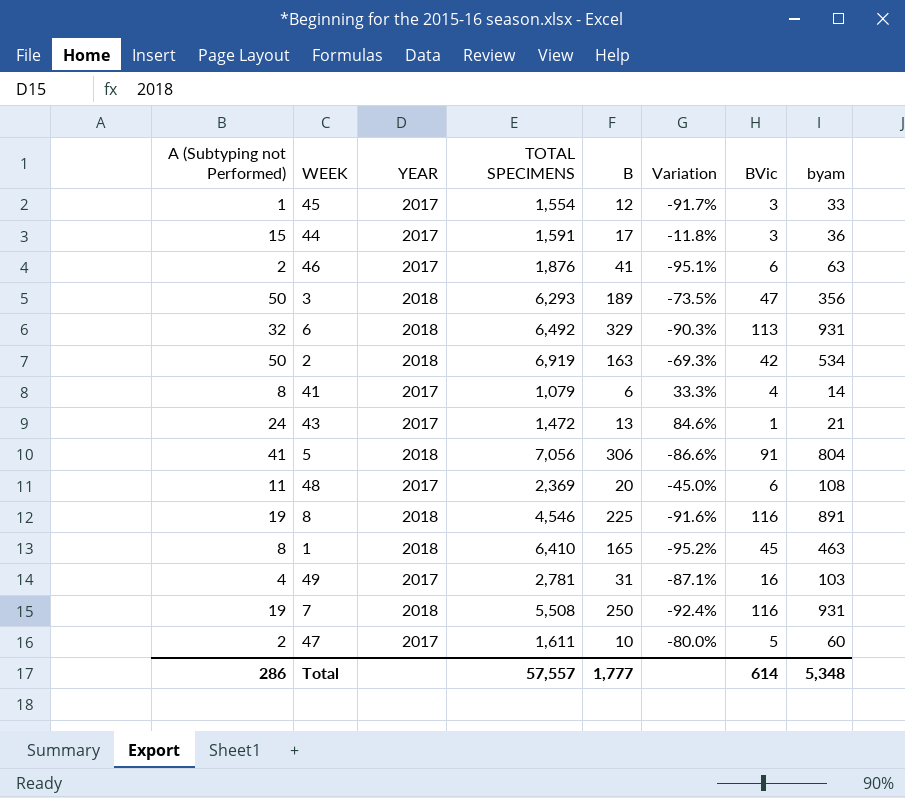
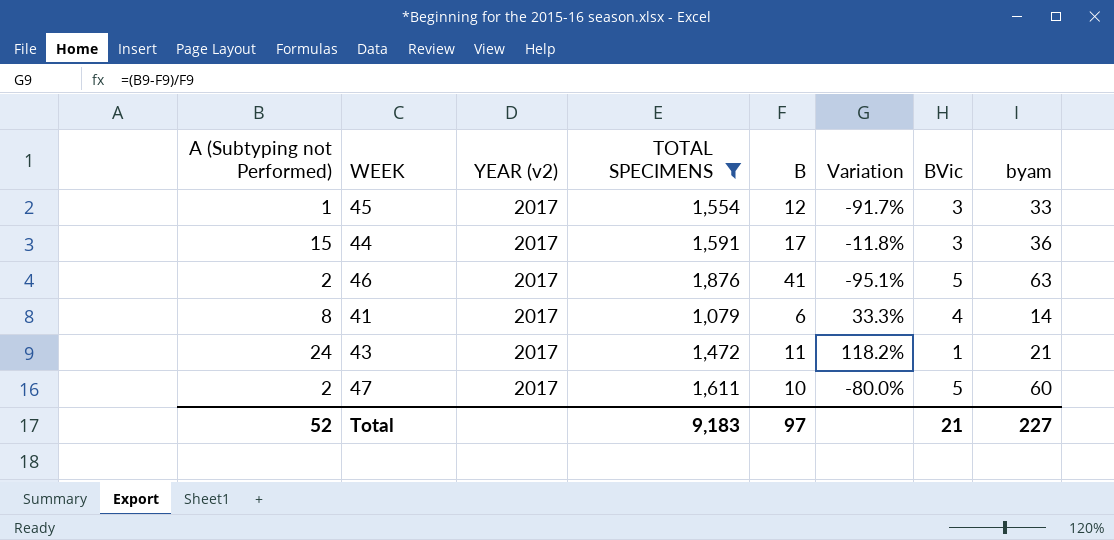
filter: none -> TOTAL SPECIMENS <= 1,876
column name: YEAR -> YEAR (v2)
46 | BVic: 6 -> 5
43 | B: 13 -> 11
43 | Variation: 84.6% -> 118.2%
Total | A (Subtyping not Performed): 286 -> 52
Total | TOTAL SPECIMENS: 57,557 -> 9,183
Total | B: 1,777 -> 97
Total | BVic: 614 -> 21
Total | byam: 5,348 -> 227

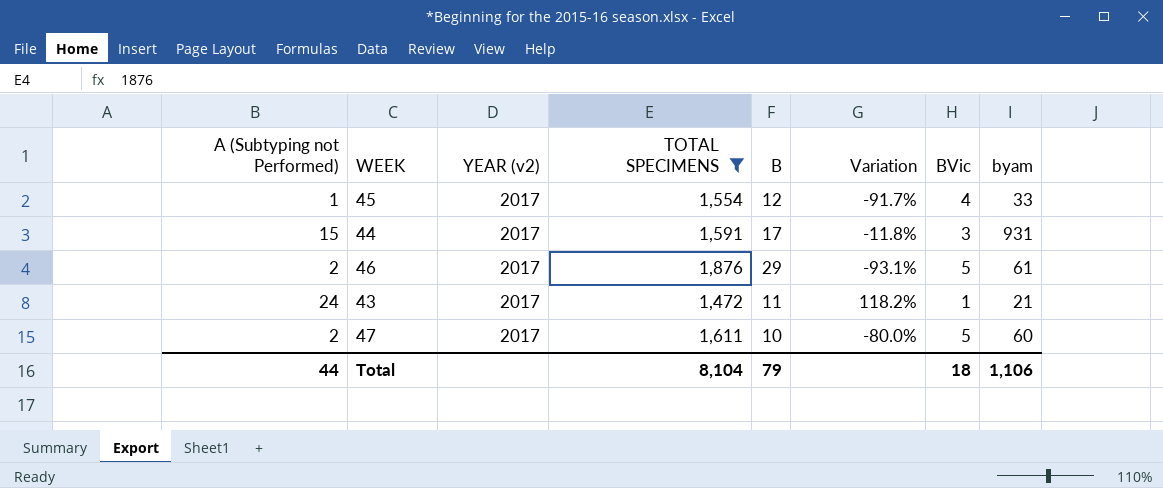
row 41: 8 | 2017 | 1,079 | 6 | 33.3% | 4 | 14 -> none
45 | BVic: 3 -> 4
44 | byam: 36 -> 931
46 | B: 41 -> 29
46 | Variation: -95.1% -> -93.1%
46 | byam: 63 -> 61
Total | A (Subtyping not Performed): 52 -> 44
Total | TOTAL SPECIMENS: 9,183 -> 8,104
Total | B: 97 -> 79
Total | BVic: 21 -> 18
Total | byam: 227 -> 1,106

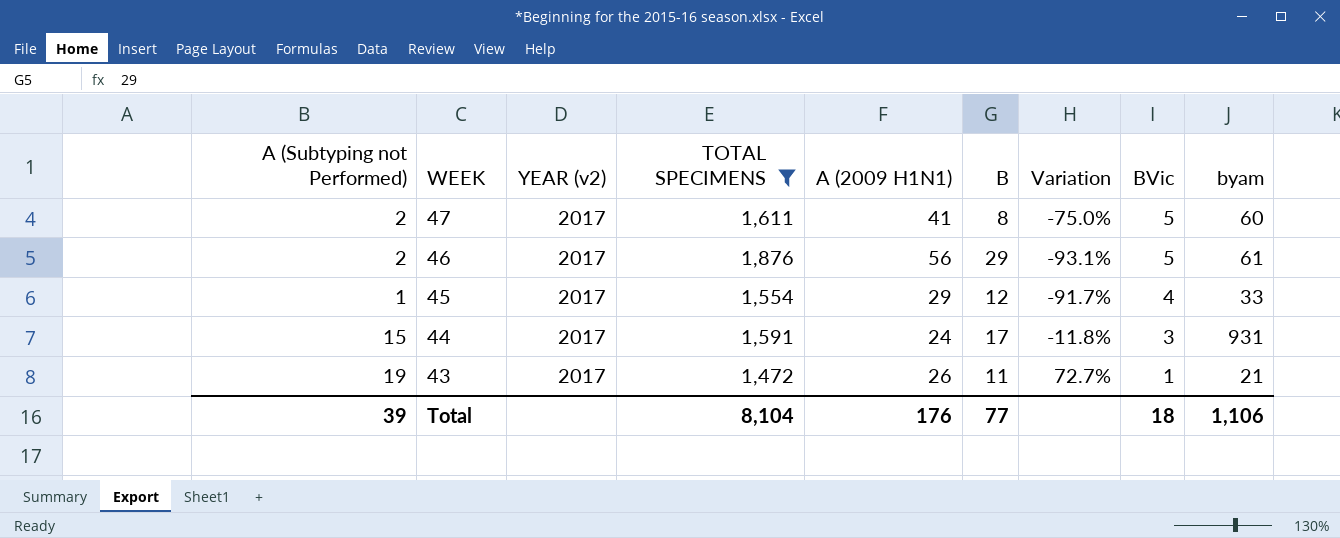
row order: none -> WEEK descending
column A (2009 H1N1) | position: none -> 5
47 | B: 10 -> 8
47 | Variation: -80.0% -> -75.0%
43 | A (Subtyping not Performed): 24 -> 19
43 | Variation: 118.2% -> 72.7%
Total | A (Subtyping not Performed): 44 -> 39
Total | B: 79 -> 77

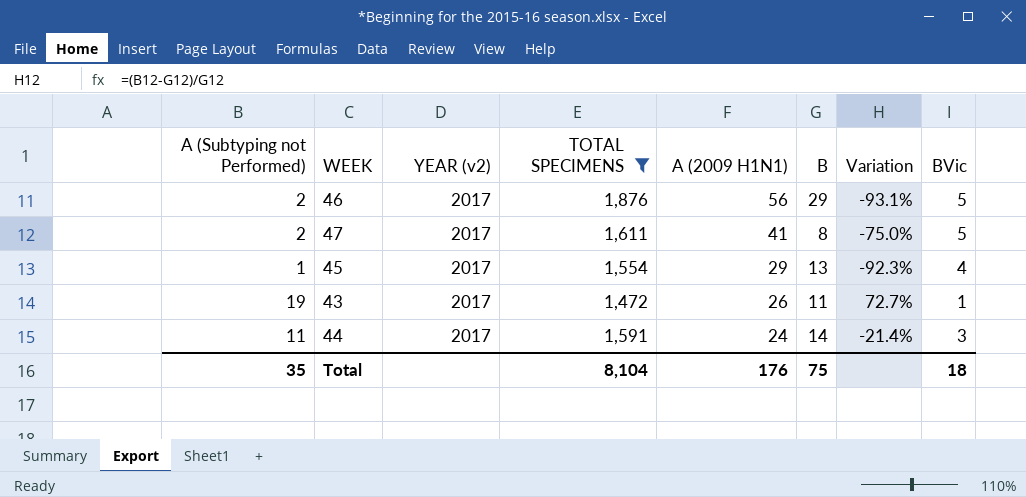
row order: WEEK descending -> A (2009 H1N1) descending
column byam | position: 9 -> none
45 | B: 12 -> 13
45 | Variation: -91.7% -> -92.3%
44 | A (Subtyping not Performed): 15 -> 11
44 | B: 17 -> 14
44 | Variation: -11.8% -> -21.4%
Total | A (Subtyping not Performed): 39 -> 35
Total | B: 77 -> 75

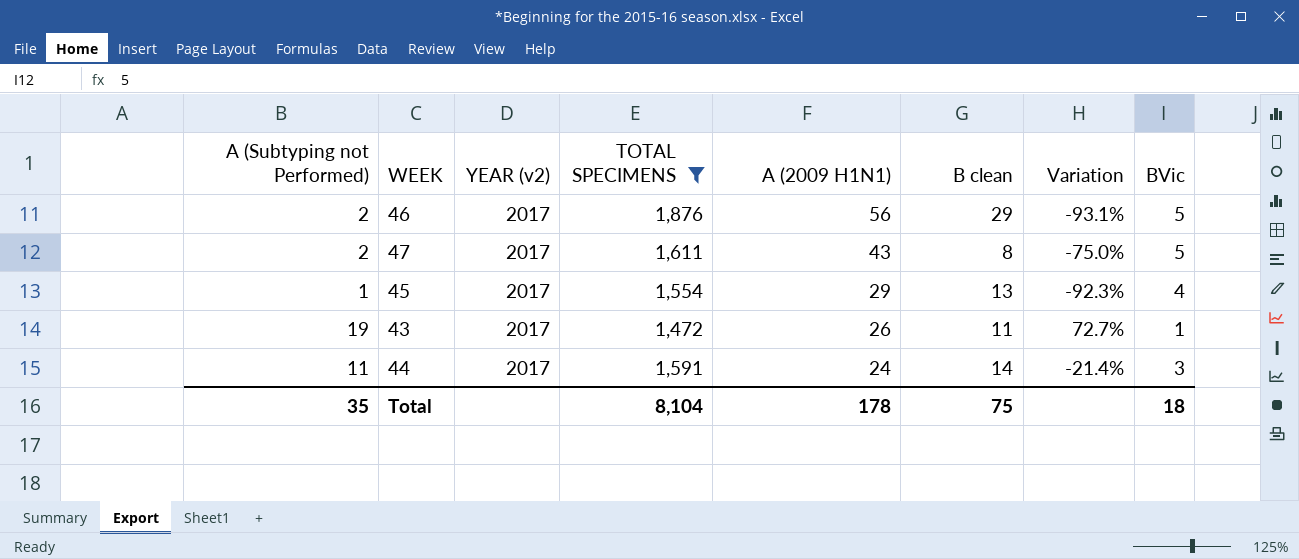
column name: B -> B clean
47 | A (2009 H1N1): 41 -> 43
Total | A (2009 H1N1): 176 -> 178

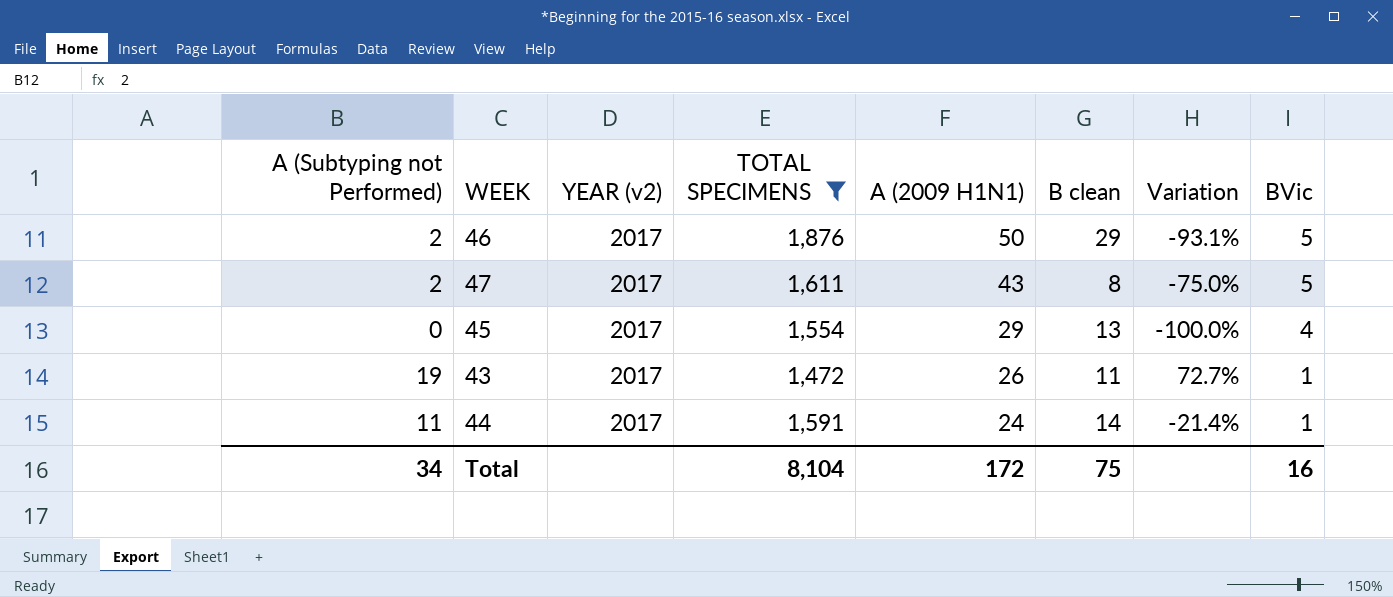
46 | A (2009 H1N1): 56 -> 50
45 | A (Subtyping not Performed): 1 -> 0
45 | Variation: -92.3% -> -100.0%
44 | BVic: 3 -> 1
Total | A (Subtyping not Performed): 35 -> 34
Total | A (2009 H1N1): 178 -> 172
Total | BVic: 18 -> 16

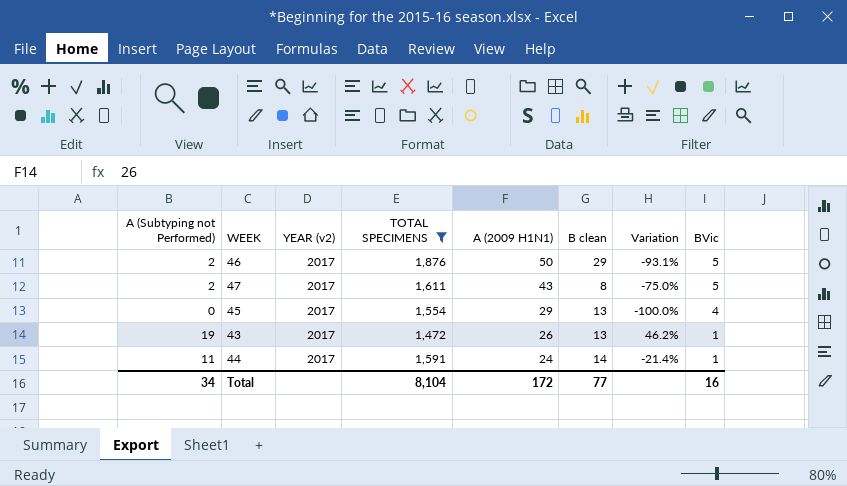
43 | B clean: 11 -> 13
43 | Variation: 72.7% -> 46.2%
Total | B clean: 75 -> 77

